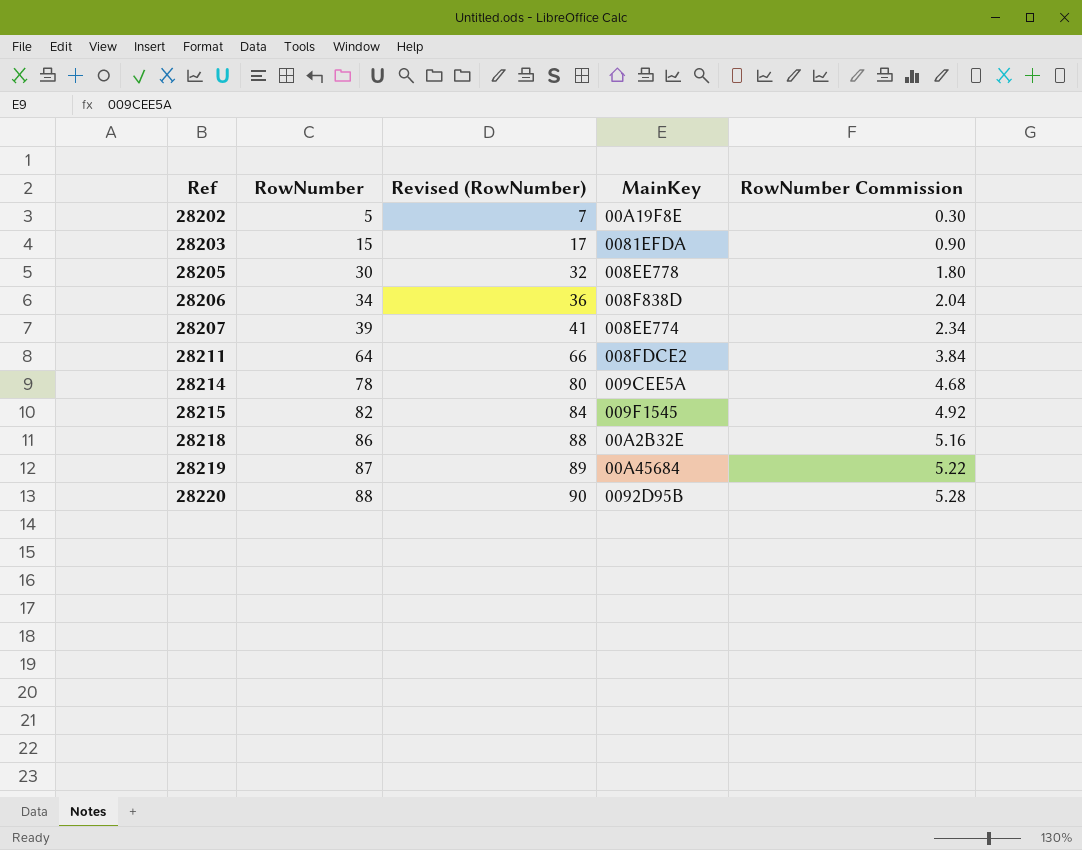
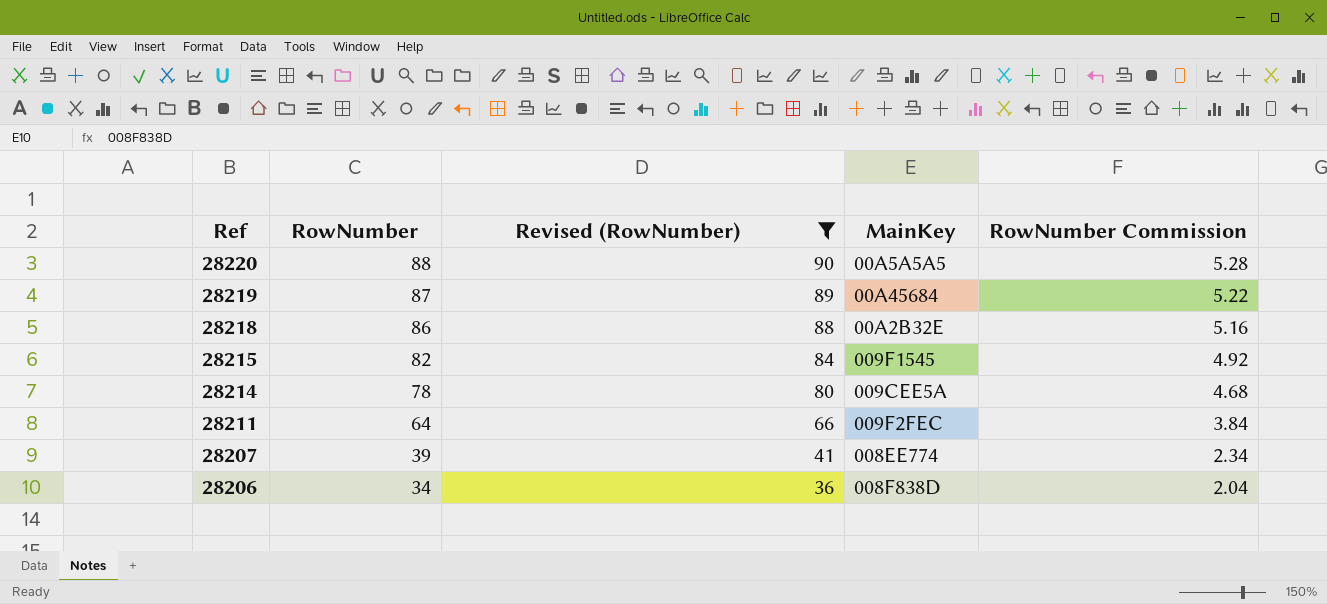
filter: none -> Revised (RowNumber) >= 36
row order: Ref ascending -> Ref descending
28220 | MainKey: 0092D95B -> 00A5A5A5
28211 | MainKey: 008FDCE2 -> 009F2FEC

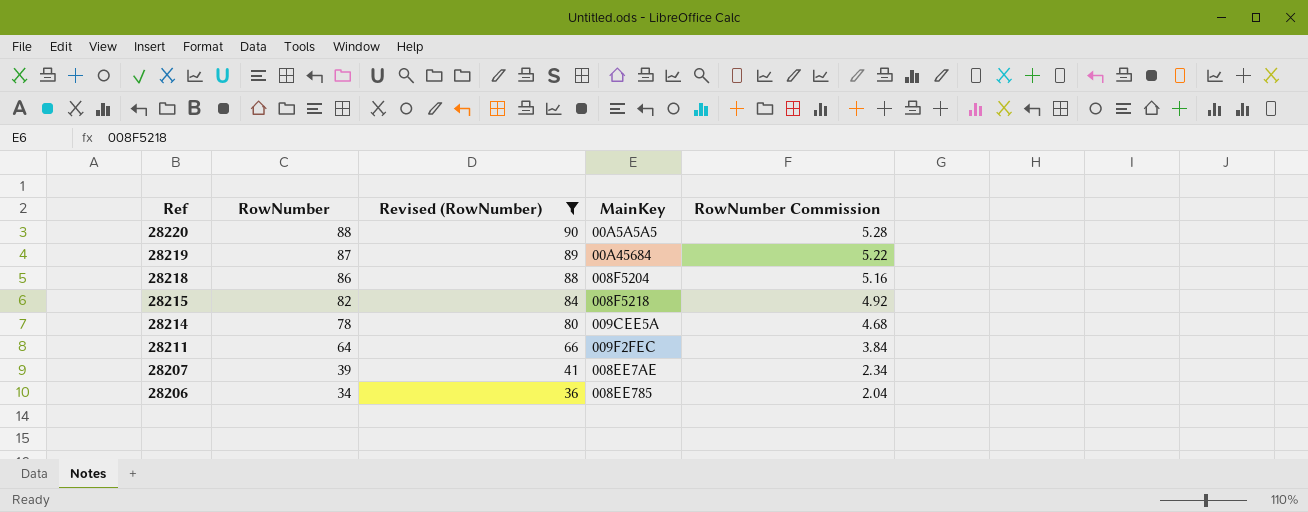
28218 | MainKey: 00A2B32E -> 008F5204
28215 | MainKey: 009F1545 -> 008F5218
28207 | MainKey: 008EE774 -> 008EE7AE
28206 | MainKey: 008F838D -> 008EE785

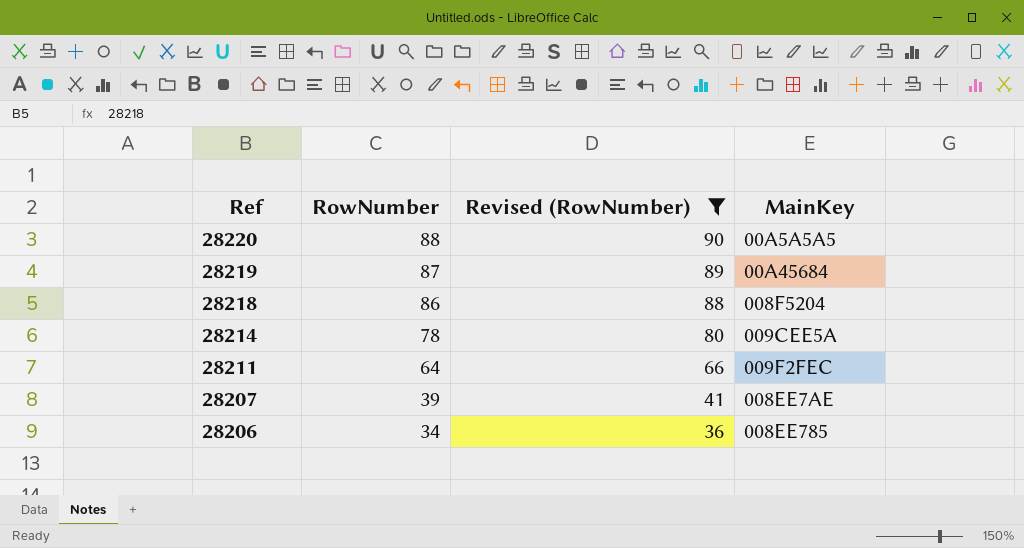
column RowNumber Commission | formula: [RowNumber] * 0.06 -> none
row 28215: 82 | 84 | 008F5218 | 4.92 -> none

